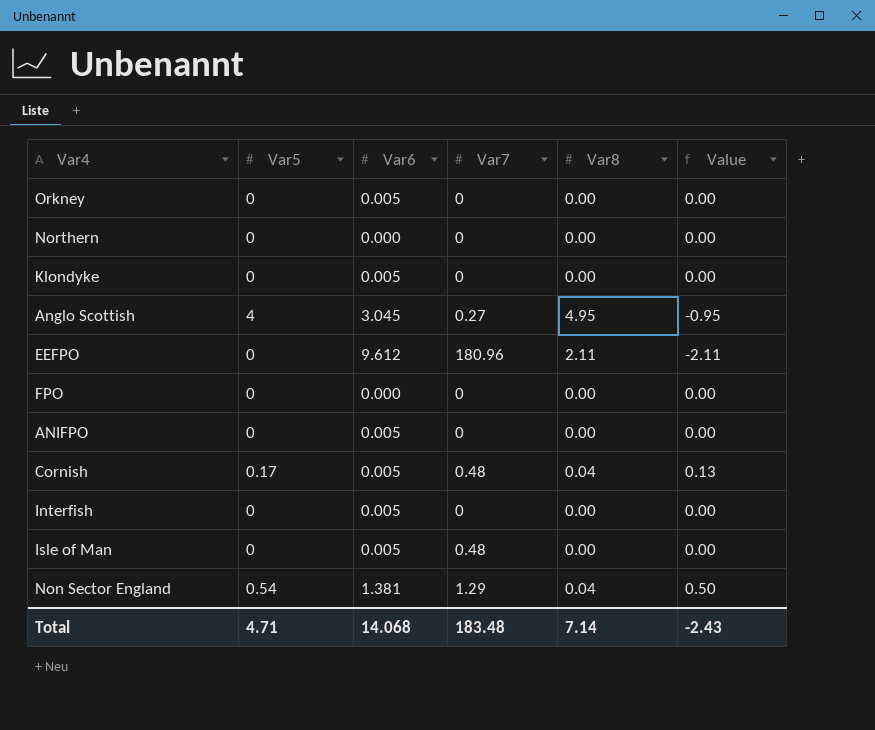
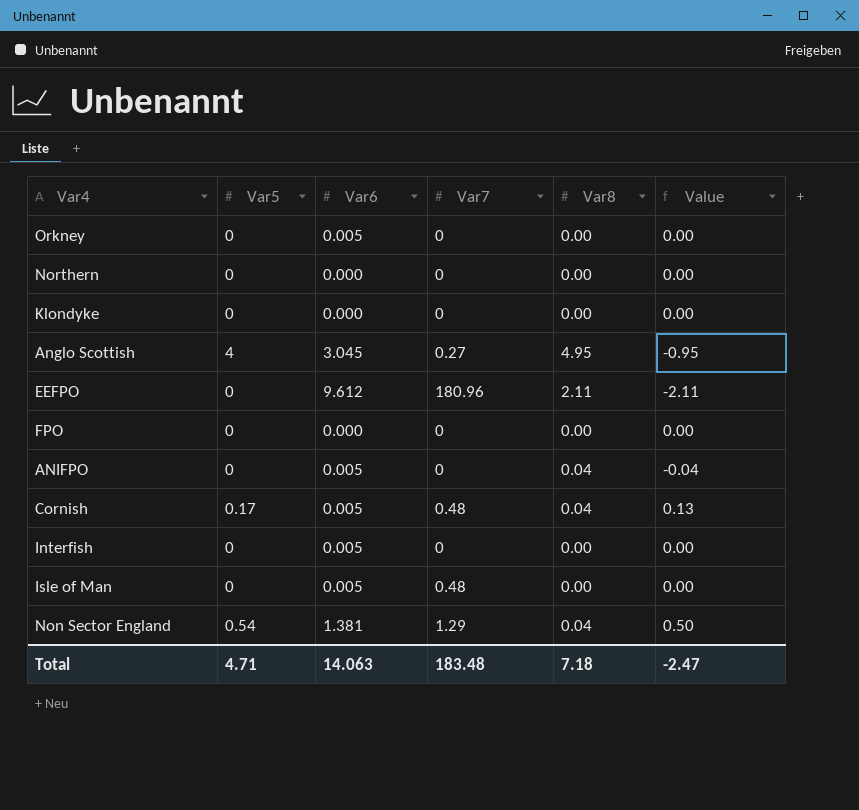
Klondyke | Var6: 0.005 -> 0.000
ANIFPO | Var8: 0.00 -> 0.04
ANIFPO | Value: 0.00 -> -0.04
Total | Var6: 14.068 -> 14.063
Total | Var8: 7.14 -> 7.18
Total | Value: -2.43 -> -2.47

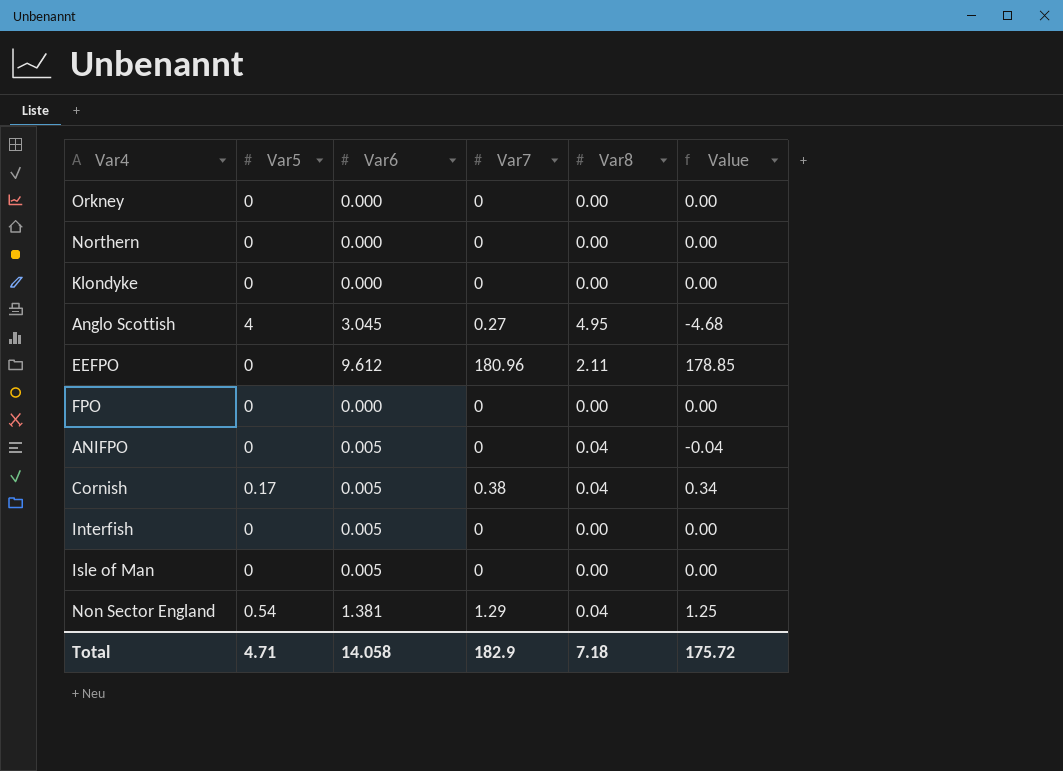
column Value | formula: [Var5] - [Var8] -> [Var7] - [Var8]
Orkney | Var6: 0.005 -> 0.000
Cornish | Var7: 0.48 -> 0.38
Isle of Man | Var7: 0.48 -> 0
Total | Var6: 14.063 -> 14.058
Total | Var7: 183.48 -> 182.9
Total | Value: -2.47 -> 175.72

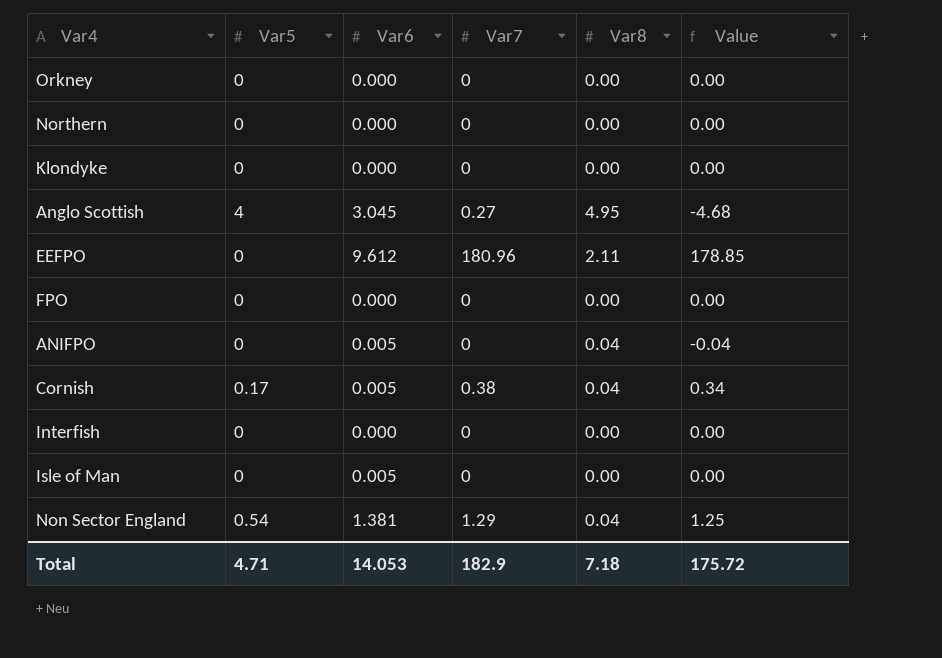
Interfish | Var6: 0.005 -> 0.000
Total | Var6: 14.058 -> 14.053

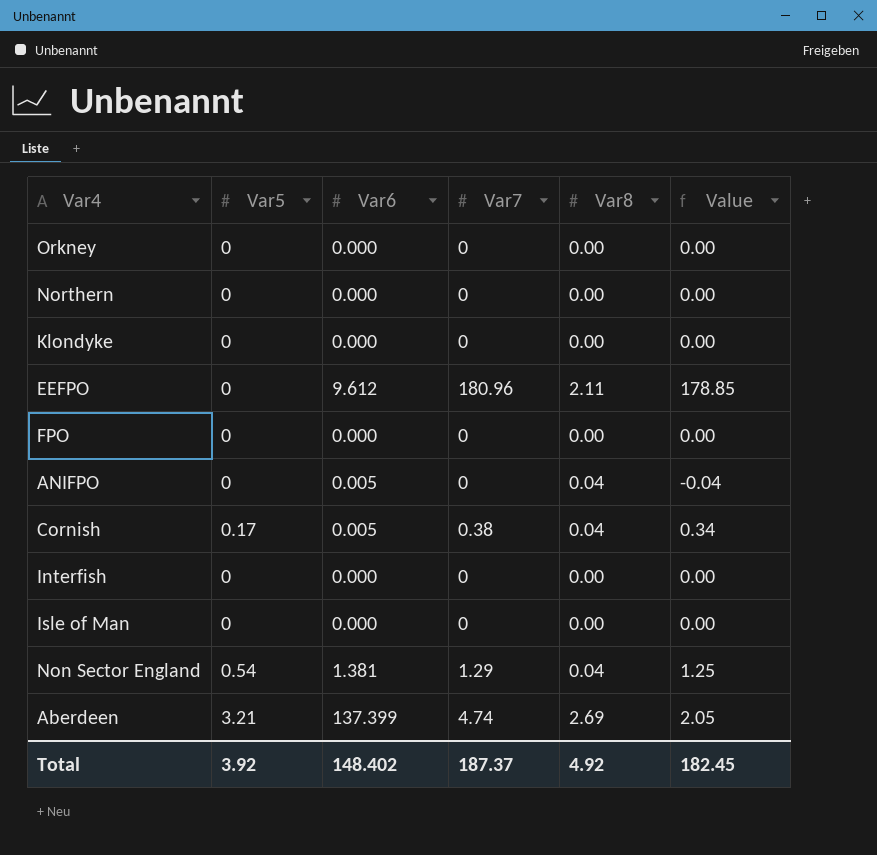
row Anglo Scottish: 4 | 3.045 | 0.27 | 4.95 | -4.68 -> none
Isle of Man | Var6: 0.005 -> 0.000
row Aberdeen: none -> 3.21 | 137.399 | 4.74 | 2.69 | 2.05
Total | Var5: 4.71 -> 3.92
Total | Var6: 14.053 -> 148.402
Total | Var7: 182.9 -> 187.37
Total | Var8: 7.18 -> 4.92
Total | Value: 175.72 -> 182.45

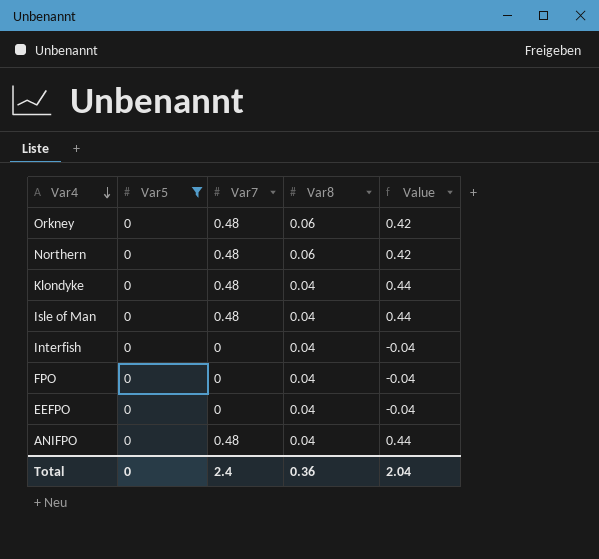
filter: none -> Var5 = 0
row order: none -> Var4 descending
column Var6 | position: 3 -> none
Orkney | Var7: 0 -> 0.48
Orkney | Var8: 0.00 -> 0.06
Orkney | Value: 0.00 -> 0.42
Northern | Var7: 0 -> 0.48
Northern | Var8: 0.00 -> 0.06
Northern | Value: 0.00 -> 0.42
Klondyke | Var7: 0 -> 0.48
Klondyke | Var8: 0.00 -> 0.04
Klondyke | Value: 0.00 -> 0.44
Isle of Man | Var7: 0 -> 0.48
Isle of Man | Var8: 0.00 -> 0.04
Isle of Man | Value: 0.00 -> 0.44
Interfish | Var8: 0.00 -> 0.04
Interfish | Value: 0.00 -> -0.04
FPO | Var8: 0.00 -> 0.04
FPO | Value: 0.00 -> -0.04
EEFPO | Var7: 180.96 -> 0
EEFPO | Var8: 2.11 -> 0.04
EEFPO | Value: 178.85 -> -0.04
ANIFPO | Var7: 0 -> 0.48
ANIFPO | Value: -0.04 -> 0.44
Total | Var5: 3.92 -> 0
Total | Var7: 187.37 -> 2.4
Total | Var8: 4.92 -> 0.36
Total | Value: 182.45 -> 2.04

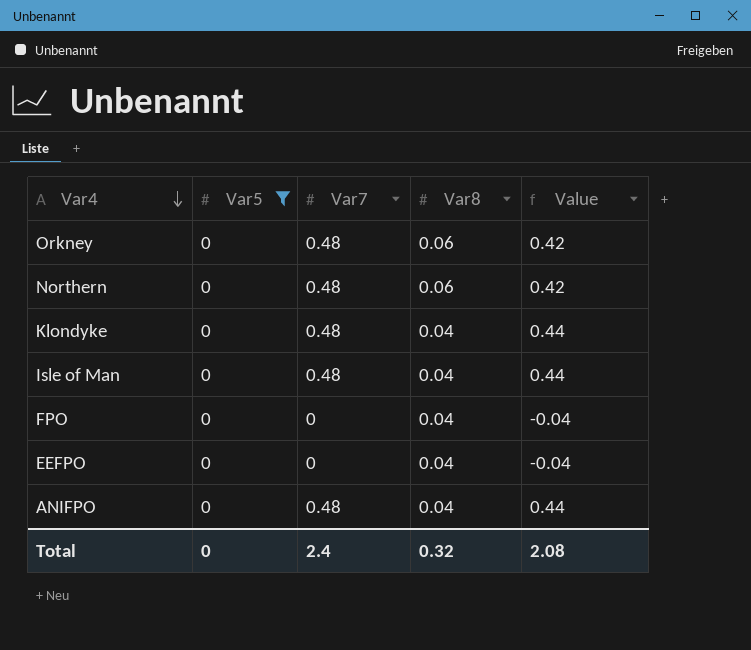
row Interfish: 0 | 0 | 0.04 | -0.04 -> none
Total | Var8: 0.36 -> 0.32
Total | Value: 2.04 -> 2.08

